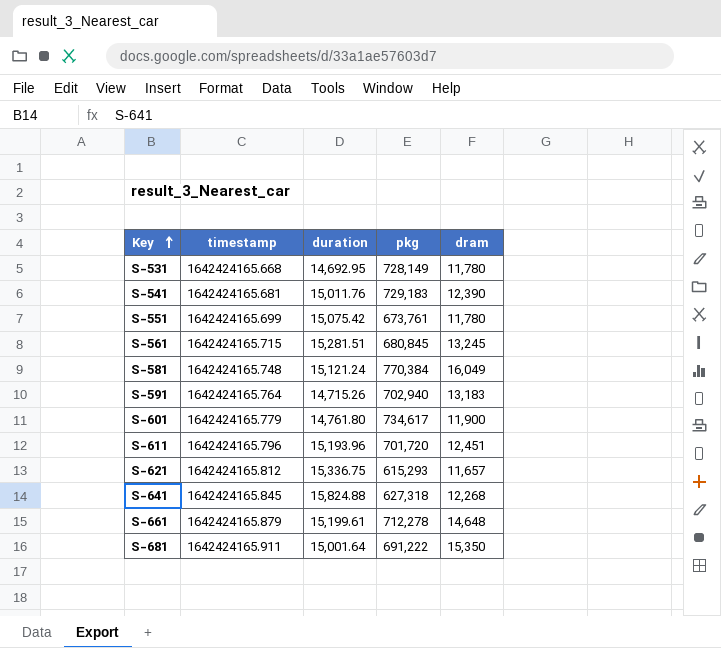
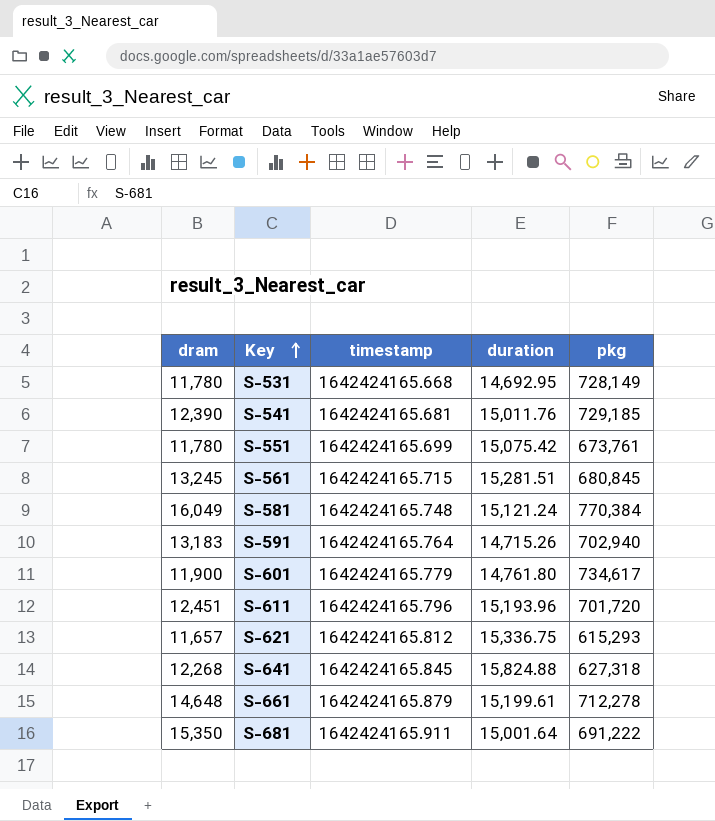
column dram | position: 5 -> 1
S-541 | pkg: 729,183 -> 729,185

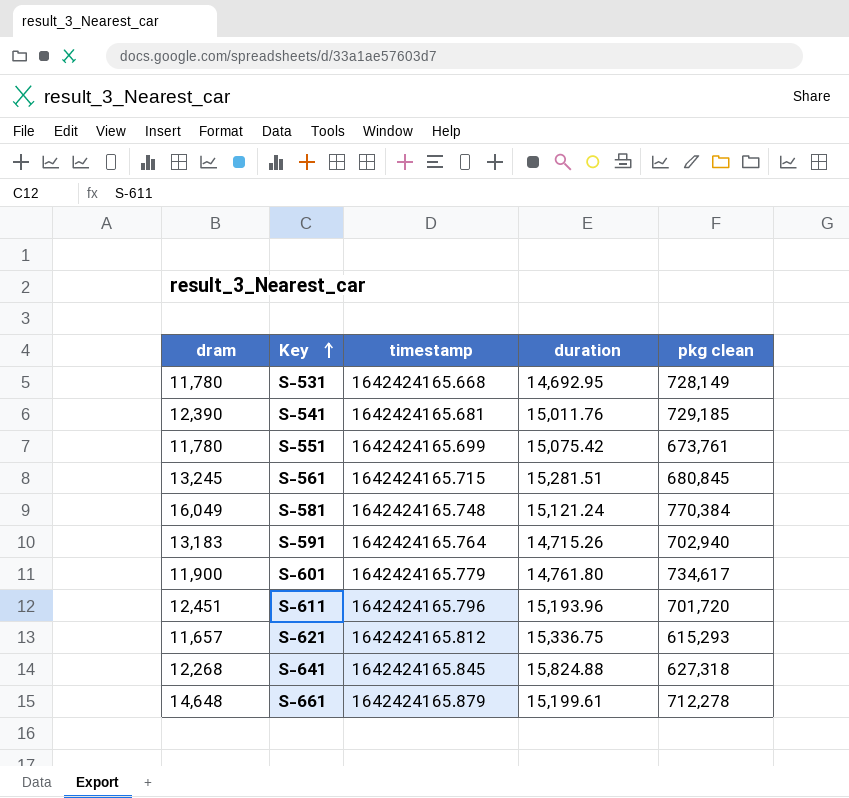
column name: pkg -> pkg clean
row S-681: 15,350 | 1642424165.911 | 15,001.64 | 691,222 -> none

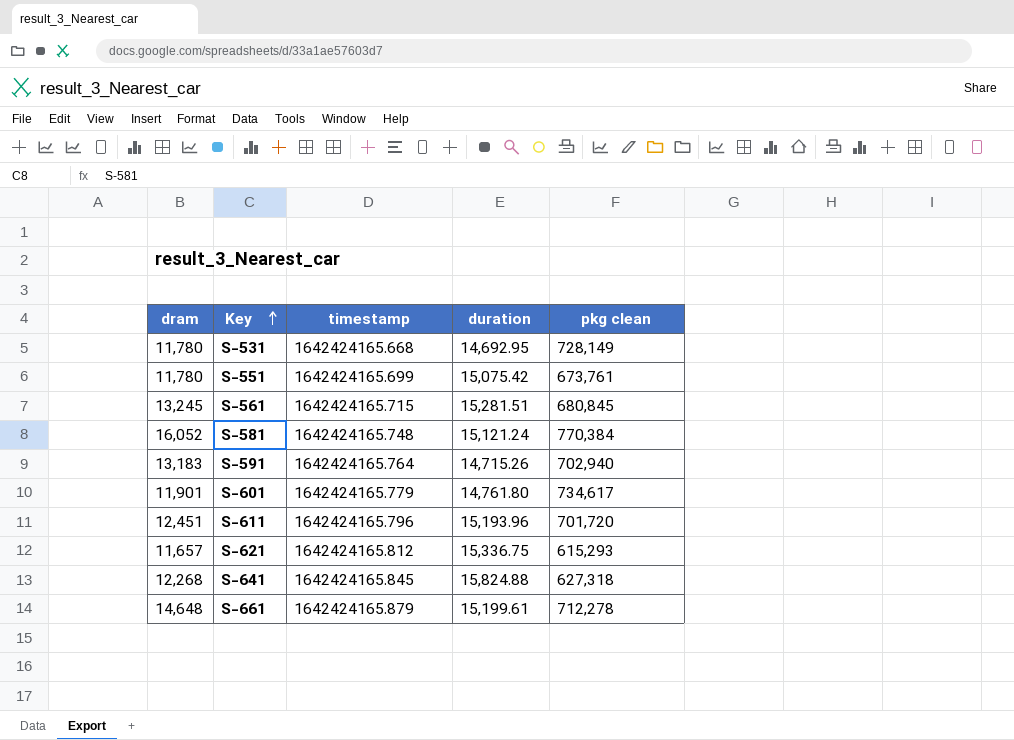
row S-541: 12,390 | 1642424165.681 | 15,011.76 | 729,185 -> none
S-581 | dram: 16,049 -> 16,052
S-601 | dram: 11,900 -> 11,901

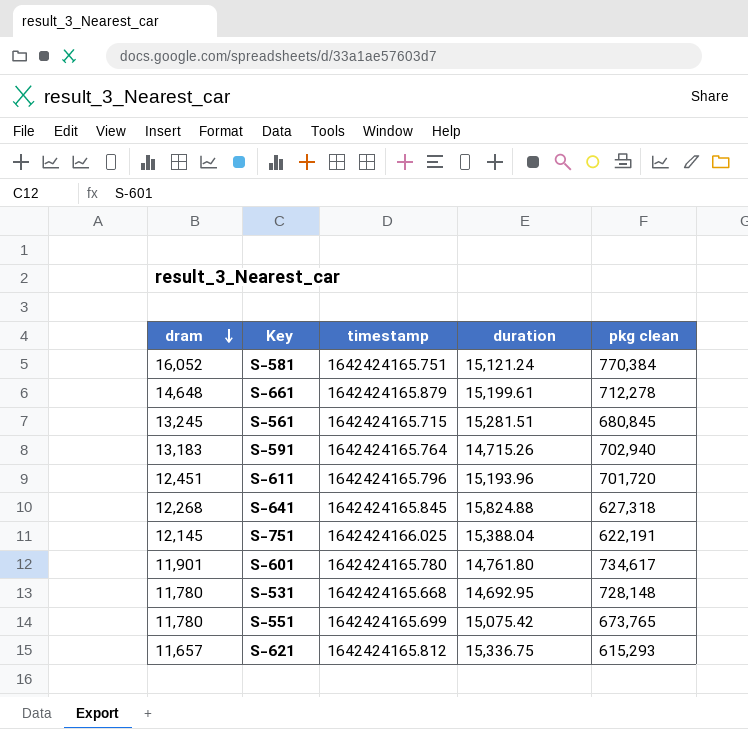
row order: Key ascending -> dram descending
S-581 | timestamp: 1642424165.748 -> 1642424165.751
row S-751: none -> 12,145 | 1642424166.025 | 15,388.04 | 622,191
S-601 | timestamp: 1642424165.779 -> 1642424165.780
S-531 | pkg clean: 728,149 -> 728,148
S-551 | pkg clean: 673,761 -> 673,765

